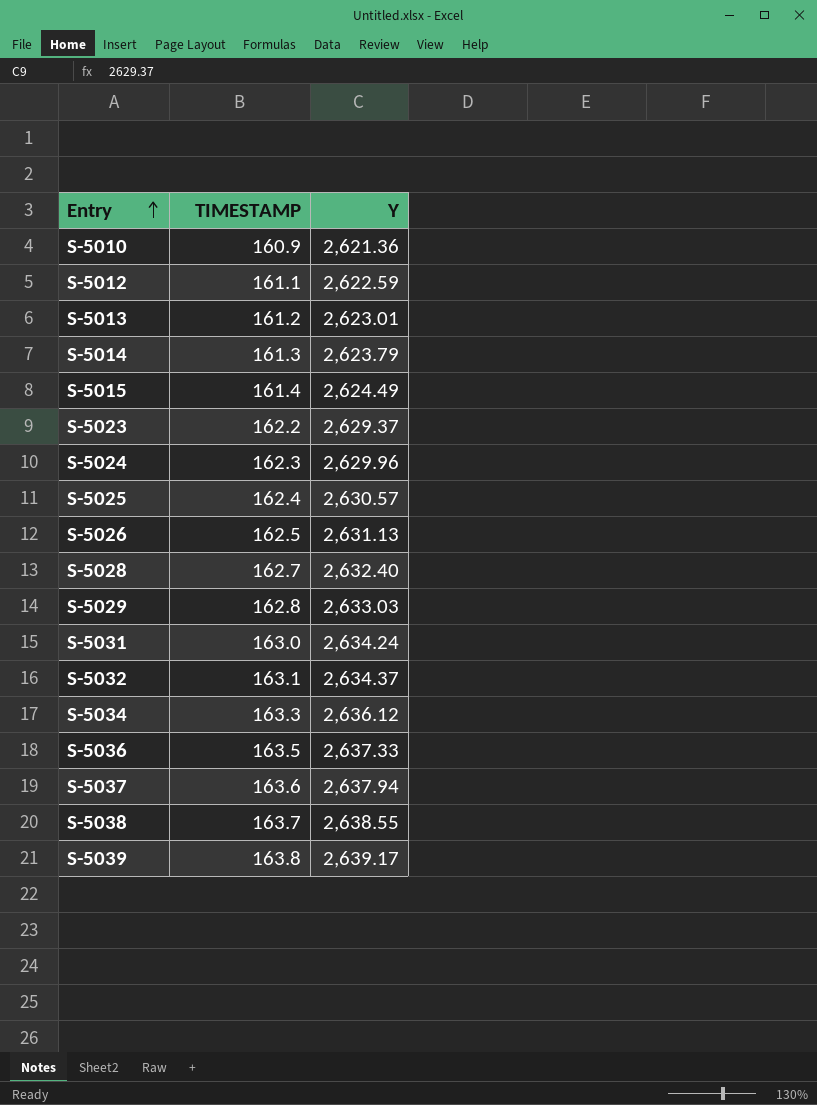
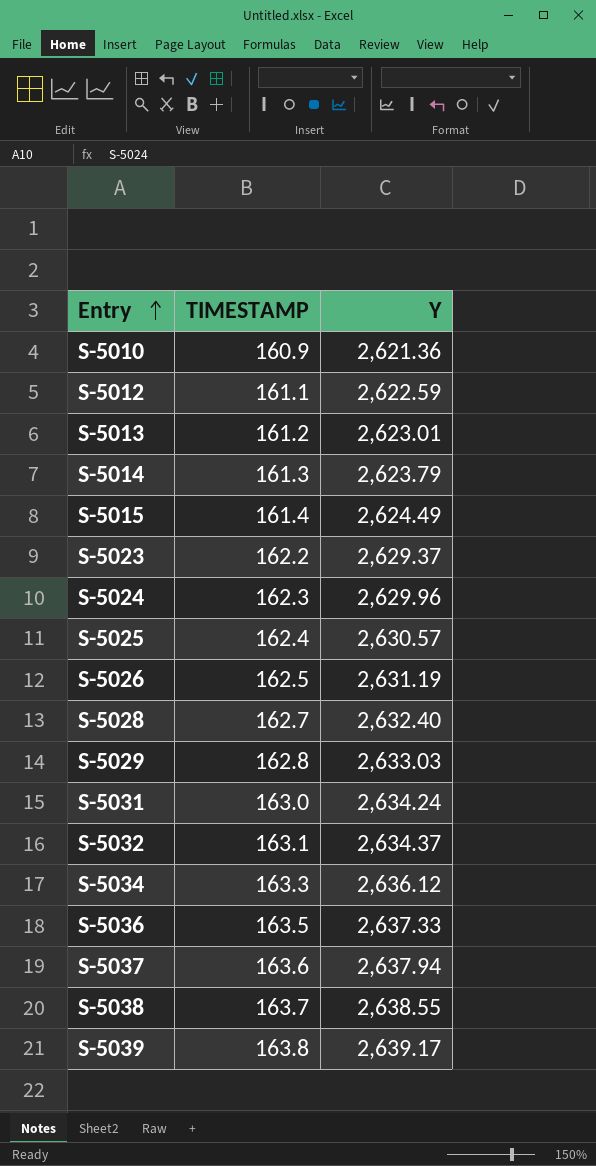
S-5026 | Y: 2,631.13 -> 2,631.19

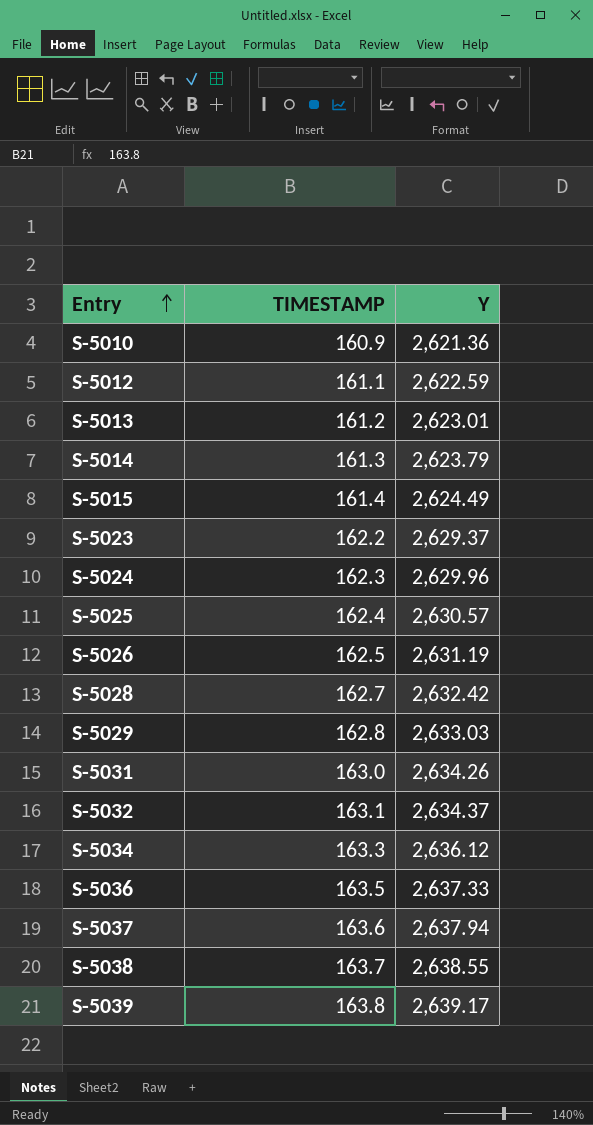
S-5028 | Y: 2,632.40 -> 2,632.42
S-5031 | Y: 2,634.24 -> 2,634.26

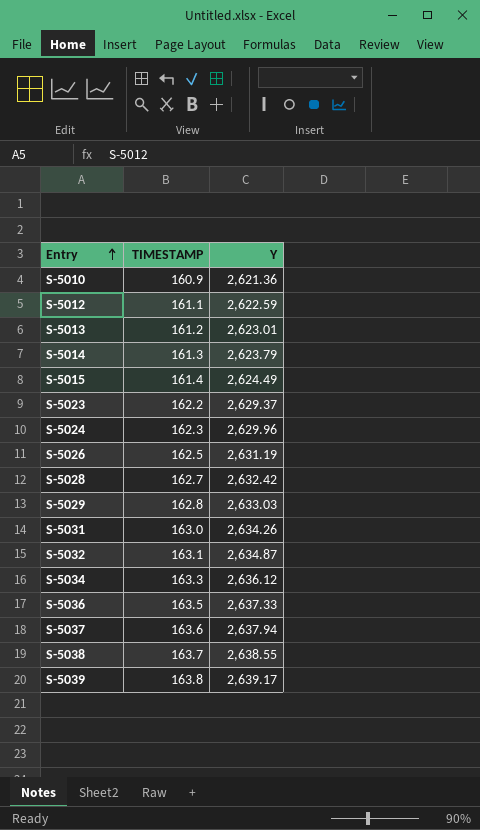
row S-5025: 162.4 | 2,630.57 -> none
S-5032 | Y: 2,634.37 -> 2,634.87

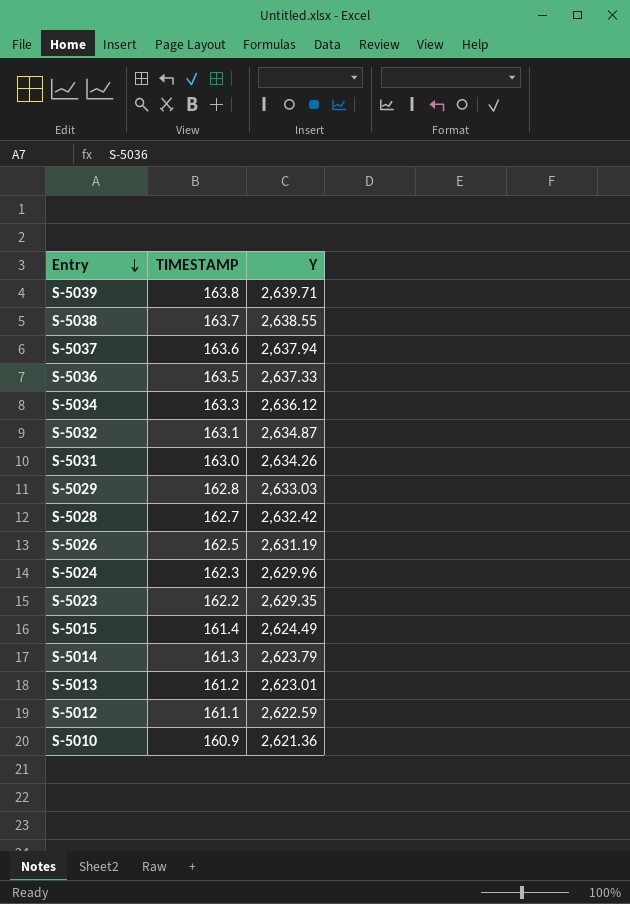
row order: Entry ascending -> Entry descending
S-5039 | Y: 2,639.17 -> 2,639.71
S-5023 | Y: 2,629.37 -> 2,629.35

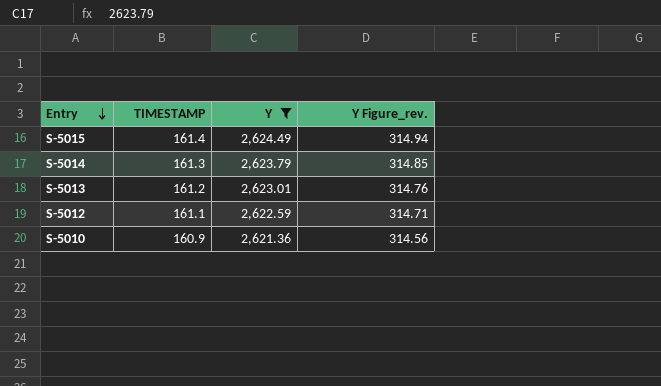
filter: none -> Y <= 2,624.49
column Y Figure_rev. | formula: none -> [Y] * 0.12

